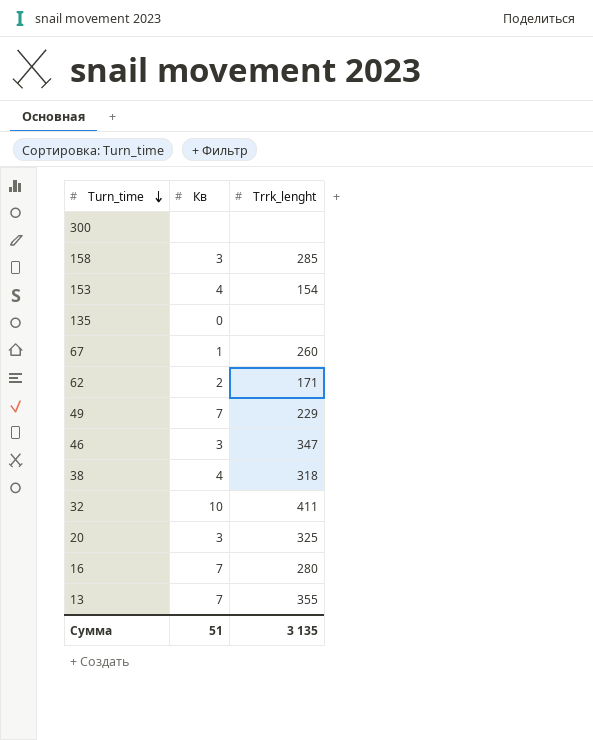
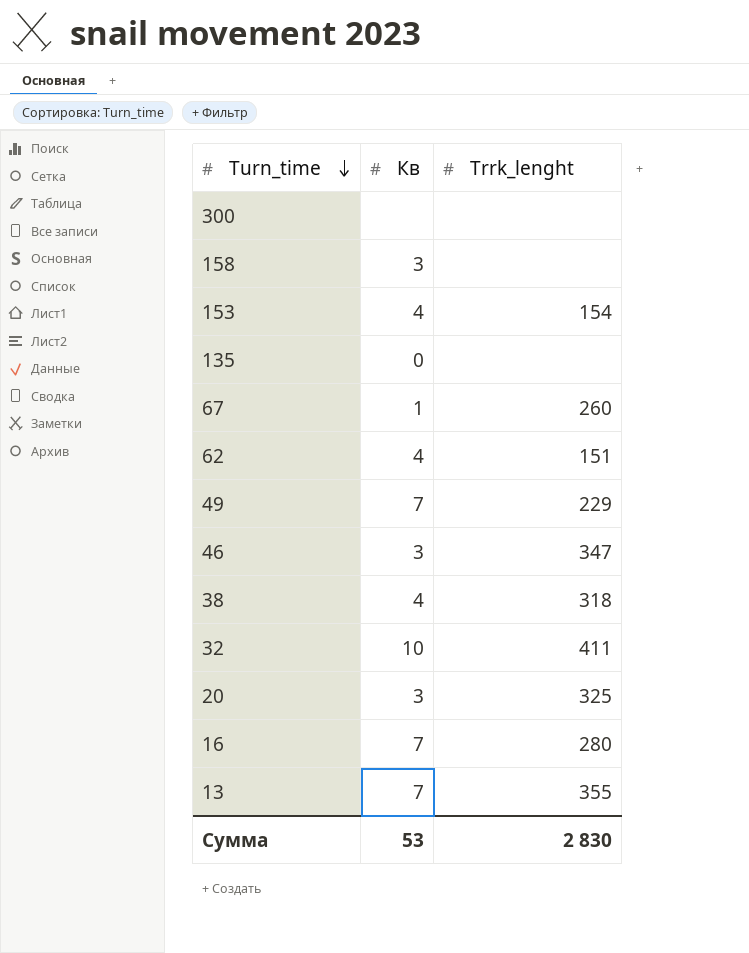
158 | Trrk_lenght: 285 -> none
62 | Кв: 2 -> 4
62 | Trrk_lenght: 171 -> 151
Сумма | Кв: 51 -> 53
Сумма | Trrk_lenght: 3 135 -> 2 830

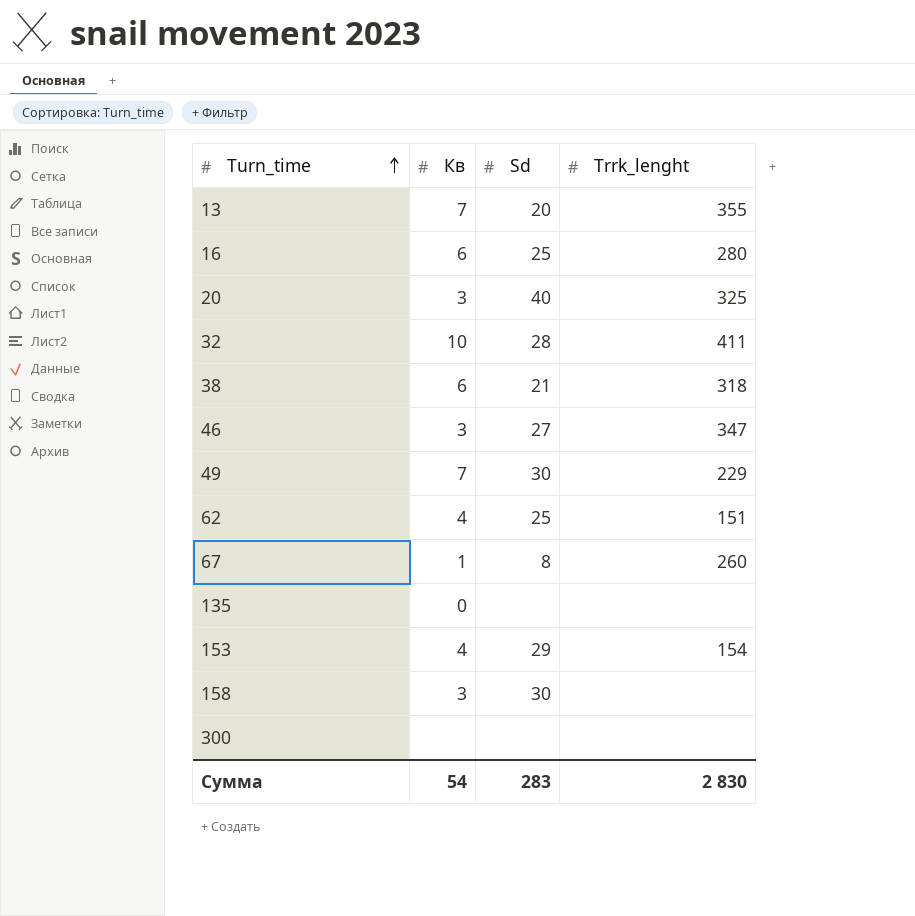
row order: Turn_time descending -> Turn_time ascending
column Sd | position: none -> 3
16 | Кв: 7 -> 6
38 | Кв: 4 -> 6
Сумма | Кв: 53 -> 54

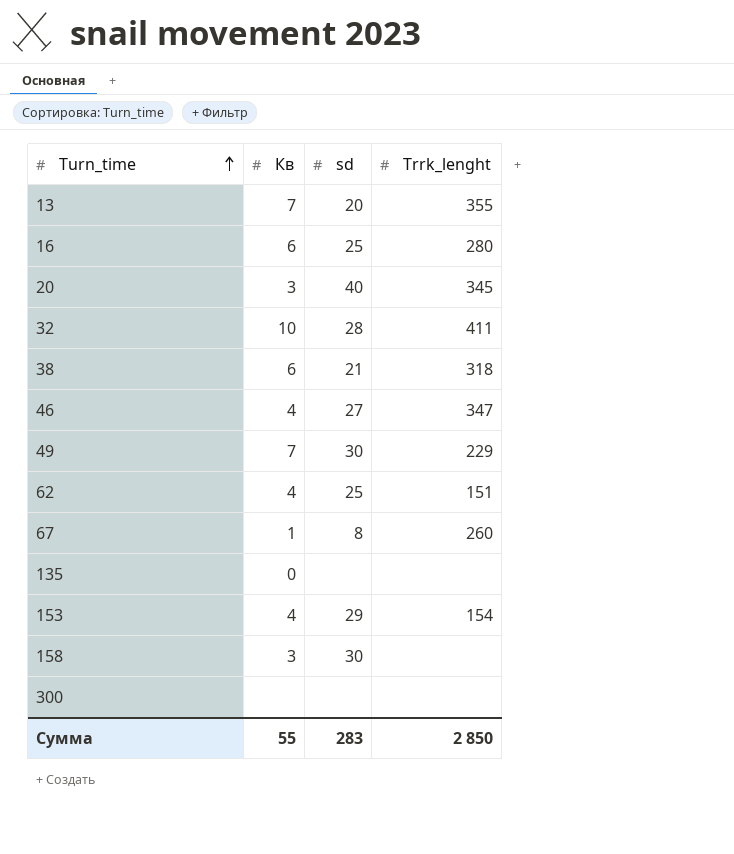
column name: Sd -> sd
20 | Trrk_lenght: 325 -> 345
46 | Кв: 3 -> 4
Сумма | Кв: 54 -> 55
Сумма | Trrk_lenght: 2 830 -> 2 850

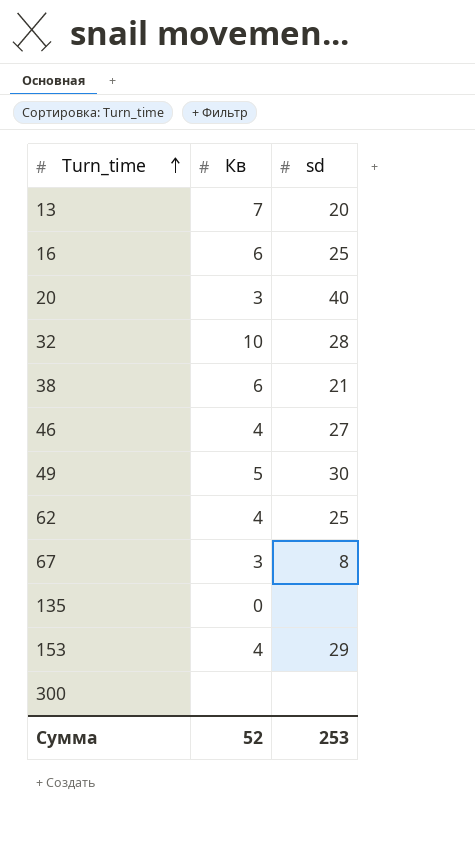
column Trrk_lenght | position: 4 -> none
row 158: 3 | 30 | none -> none
49 | Кв: 7 -> 5
67 | Кв: 1 -> 3
Сумма | Кв: 55 -> 52
Сумма | sd: 283 -> 253

